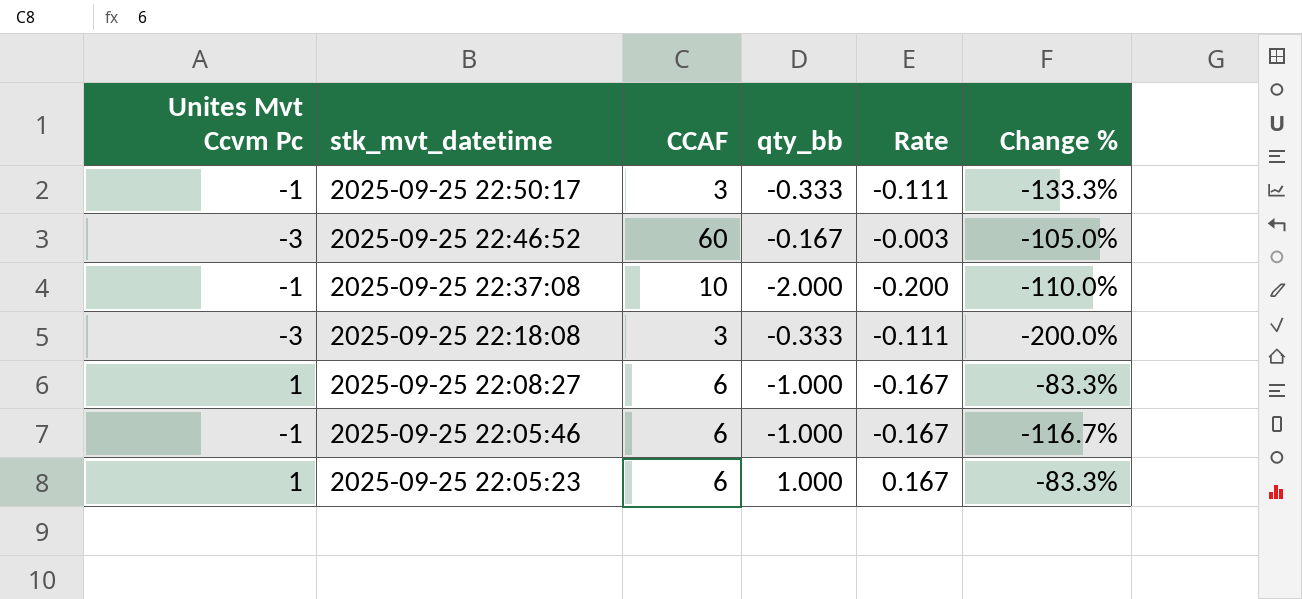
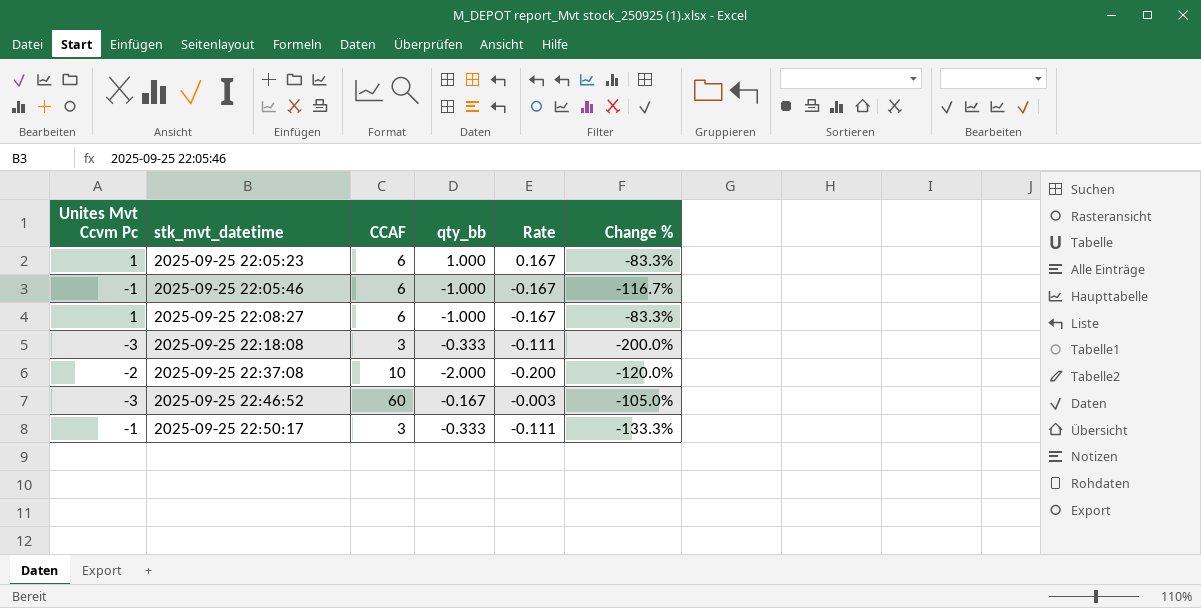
row order: stk_mvt_datetime descending -> stk_mvt_datetime ascending
2025-09-25 22:37:08 | Unites Mvt Ccvm Pc: -1 -> -2
2025-09-25 22:37:08 | Change %: -110.0% -> -120.0%

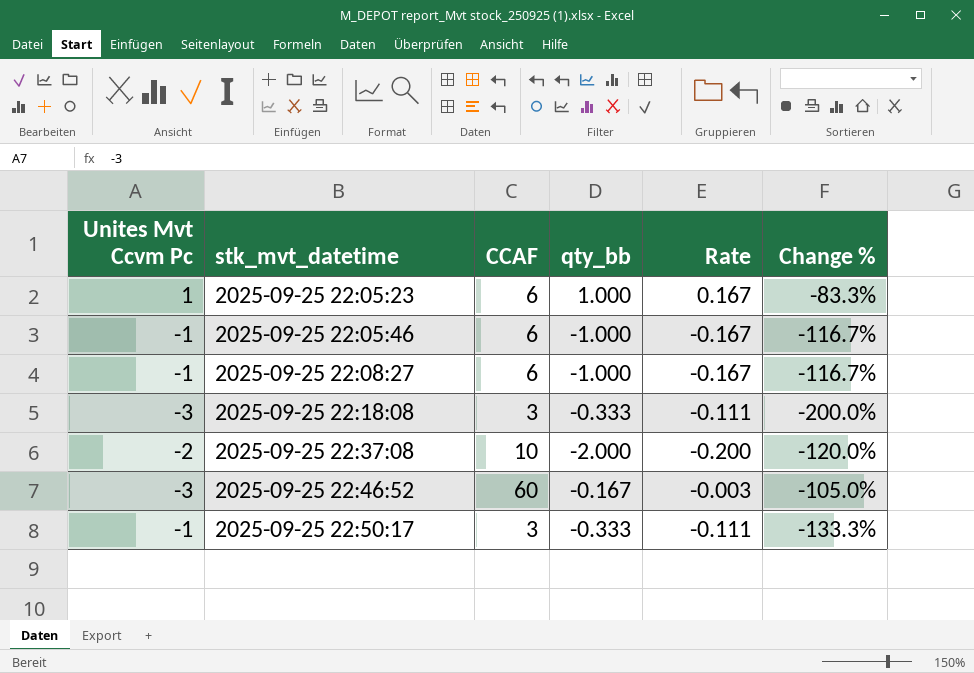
2025-09-25 22:08:27 | Unites Mvt Ccvm Pc: 1 -> -1
2025-09-25 22:08:27 | Change %: -83.3% -> -116.7%

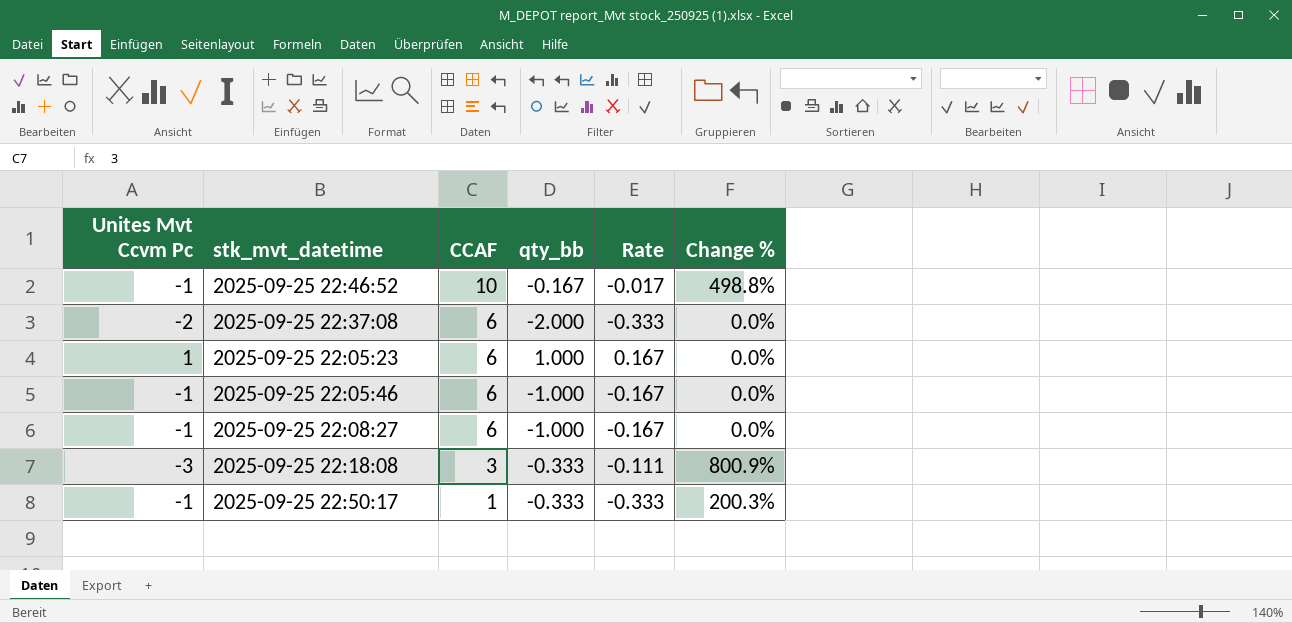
row order: stk_mvt_datetime ascending -> CCAF descending
column Change % | formula: ([Unites Mvt Ccvm Pc] - [CCAF]) / [CCAF] -> ([Unites Mvt Ccvm Pc] - [qty_bb]) / [qty_bb]
2025-09-25 22:46:52 | Unites Mvt Ccvm Pc: -3 -> -1
2025-09-25 22:46:52 | CCAF: 60 -> 10
2025-09-25 22:46:52 | Rate: -0.003 -> -0.017
2025-09-25 22:37:08 | CCAF: 10 -> 6
2025-09-25 22:37:08 | Rate: -0.200 -> -0.333
2025-09-25 22:50:17 | CCAF: 3 -> 1
2025-09-25 22:50:17 | Rate: -0.111 -> -0.333

